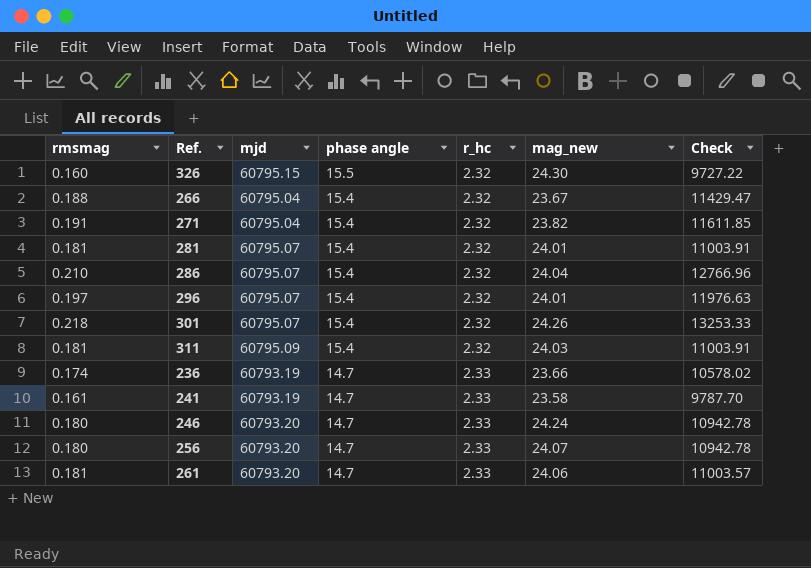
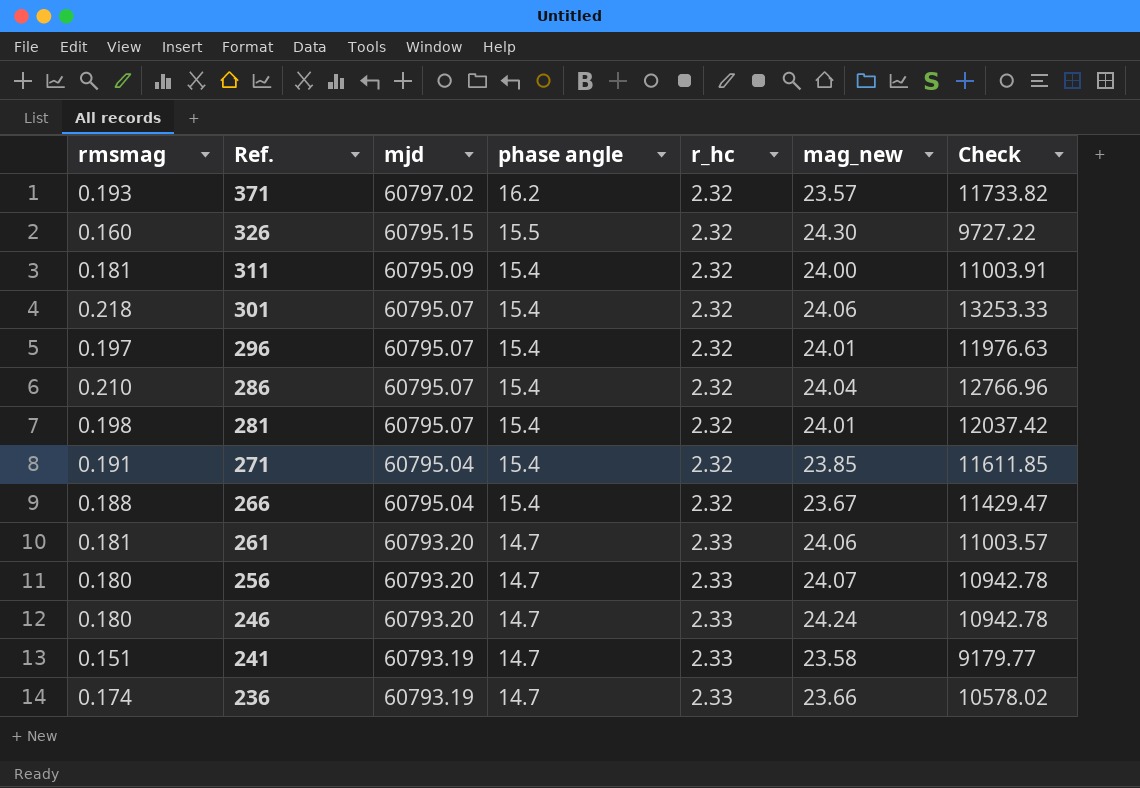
row order: phase angle descending -> Ref. descending
row 371: none -> 0.193 | 60797.02 | 16.2 | 2.32 | 23.57 | 11733.82
311 | mag_new: 24.03 -> 24.00
301 | mag_new: 24.26 -> 24.06
281 | rmsmag: 0.181 -> 0.198
281 | Check: 11003.91 -> 12037.42
271 | mag_new: 23.82 -> 23.85
241 | rmsmag: 0.161 -> 0.151
241 | Check: 9787.70 -> 9179.77

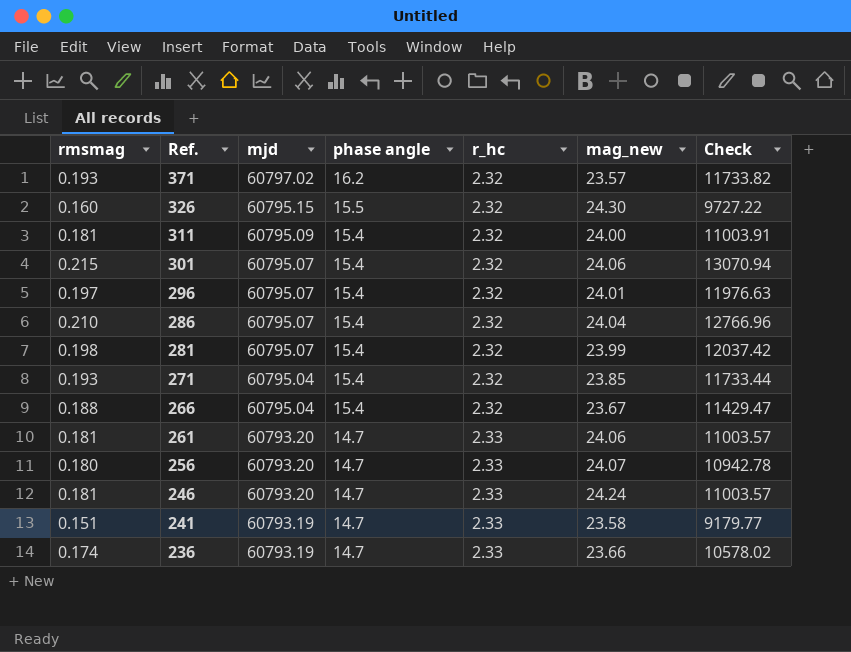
301 | rmsmag: 0.218 -> 0.215
301 | Check: 13253.33 -> 13070.94
281 | mag_new: 24.01 -> 23.99
271 | rmsmag: 0.191 -> 0.193
271 | Check: 11611.85 -> 11733.44
246 | rmsmag: 0.180 -> 0.181
246 | Check: 10942.78 -> 11003.57

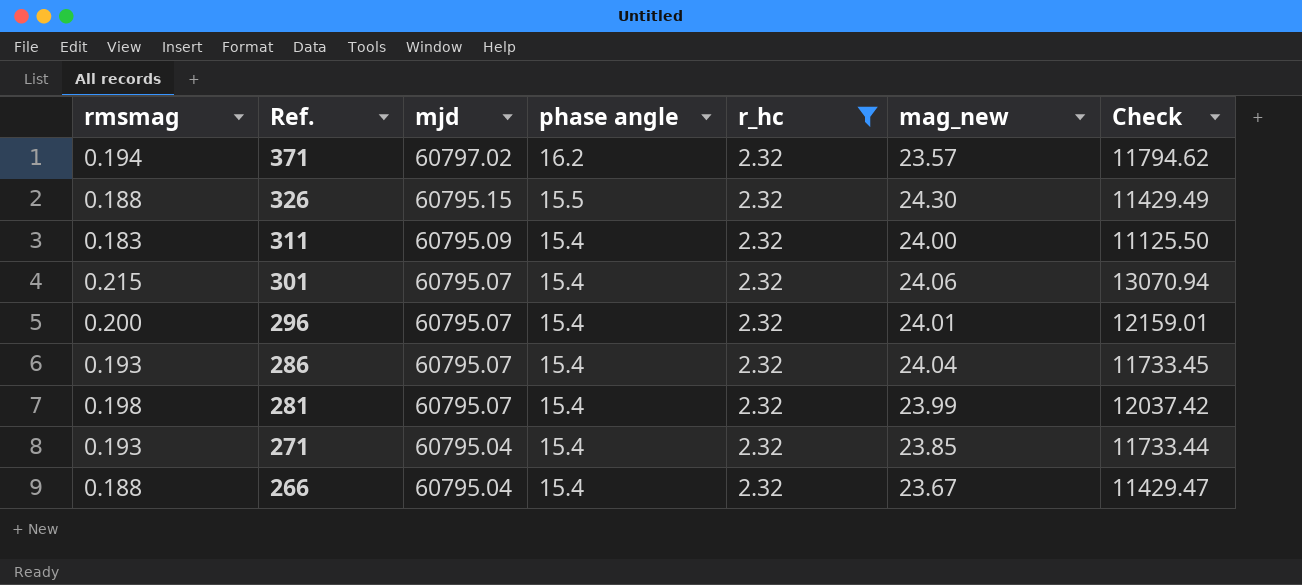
filter: none -> r_hc = 2.32
371 | rmsmag: 0.193 -> 0.194
371 | Check: 11733.82 -> 11794.62
326 | rmsmag: 0.160 -> 0.188
326 | Check: 9727.22 -> 11429.49
311 | rmsmag: 0.181 -> 0.183
311 | Check: 11003.91 -> 11125.50
296 | rmsmag: 0.197 -> 0.200
296 | Check: 11976.63 -> 12159.01
286 | rmsmag: 0.210 -> 0.193
286 | Check: 12766.96 -> 11733.45

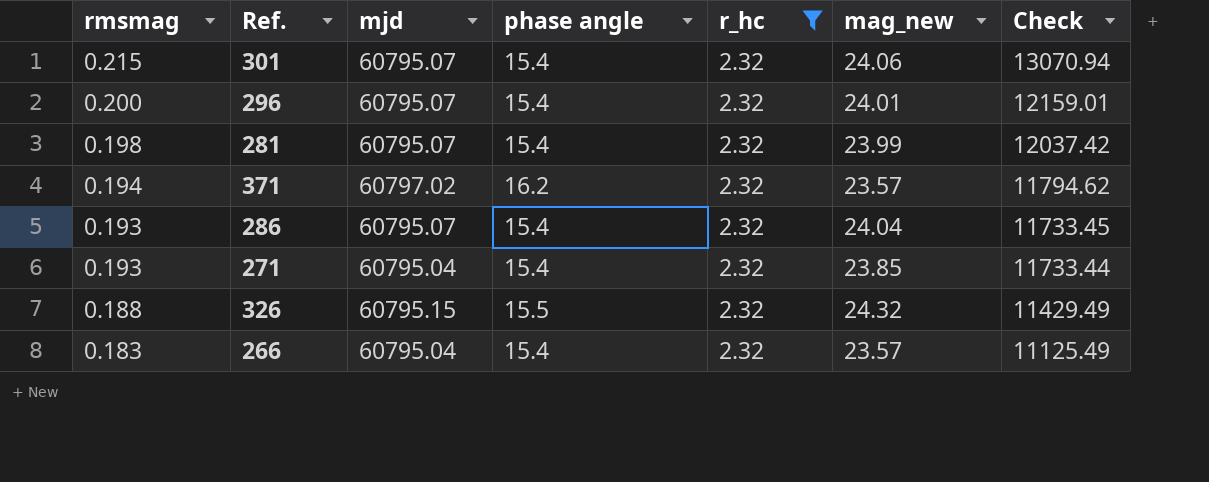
row order: Ref. descending -> rmsmag descending
row 311: 0.183 | 60795.09 | 15.4 | 2.32 | 24.00 | 11125.50 -> none
326 | mag_new: 24.30 -> 24.32
266 | rmsmag: 0.188 -> 0.183
266 | mag_new: 23.67 -> 23.57
266 | Check: 11429.47 -> 11125.49

